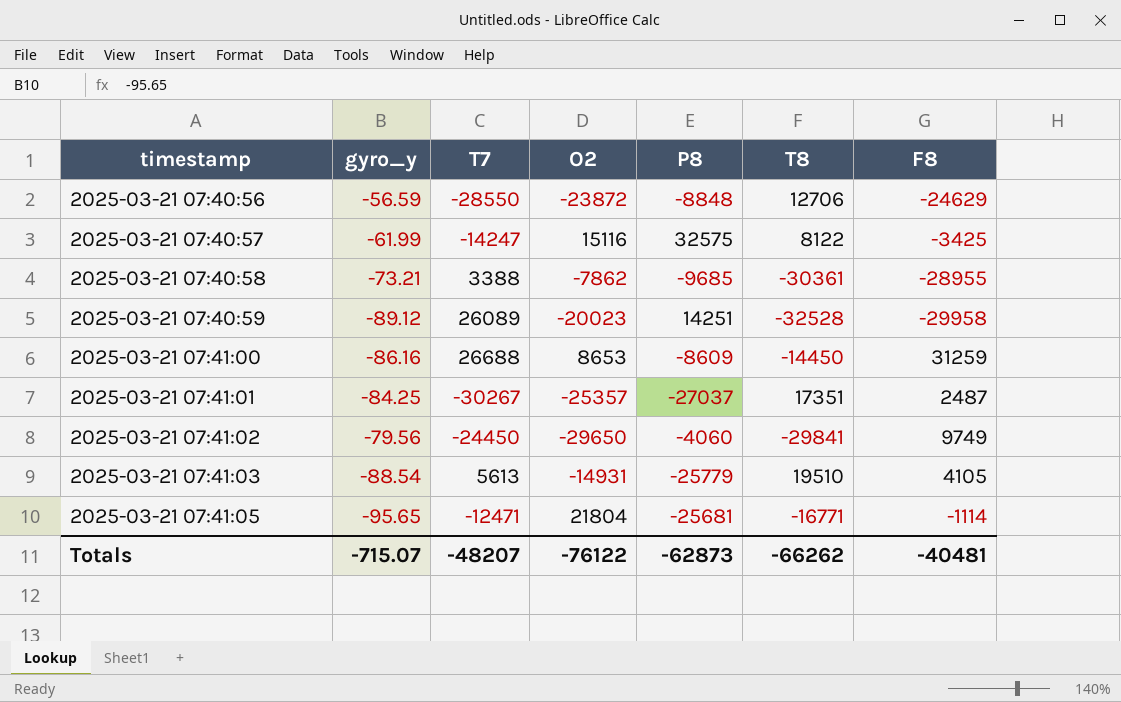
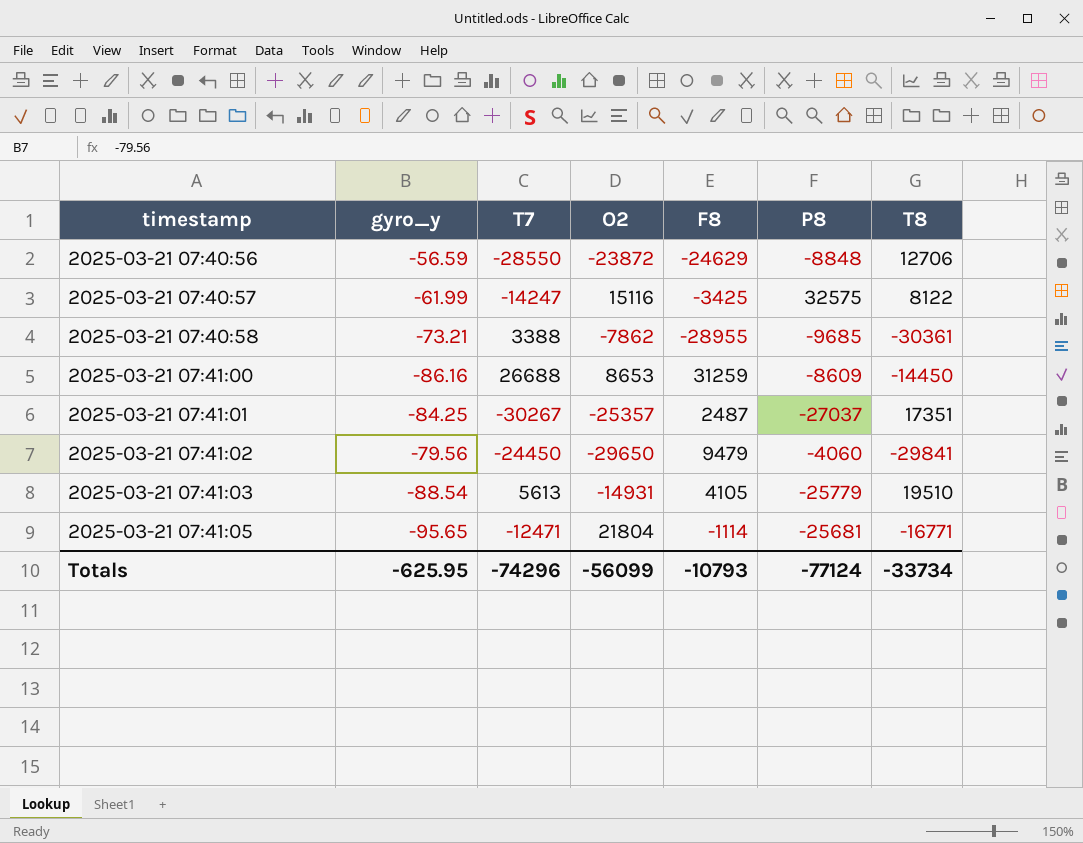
column F8 | position: 7 -> 5
row 2025-03-21 07:40:59: -89.12 | 26089 | -20023 | 14251 | -32528 | -29958 -> none
2025-03-21 07:41:02 | F8: 9749 -> 9479
Totals | gyro_y: -715.07 -> -625.95
Totals | T7: -48207 -> -74296
Totals | O2: -76122 -> -56099
Totals | F8: -40481 -> -10793
Totals | P8: -62873 -> -77124
Totals | T8: -66262 -> -33734

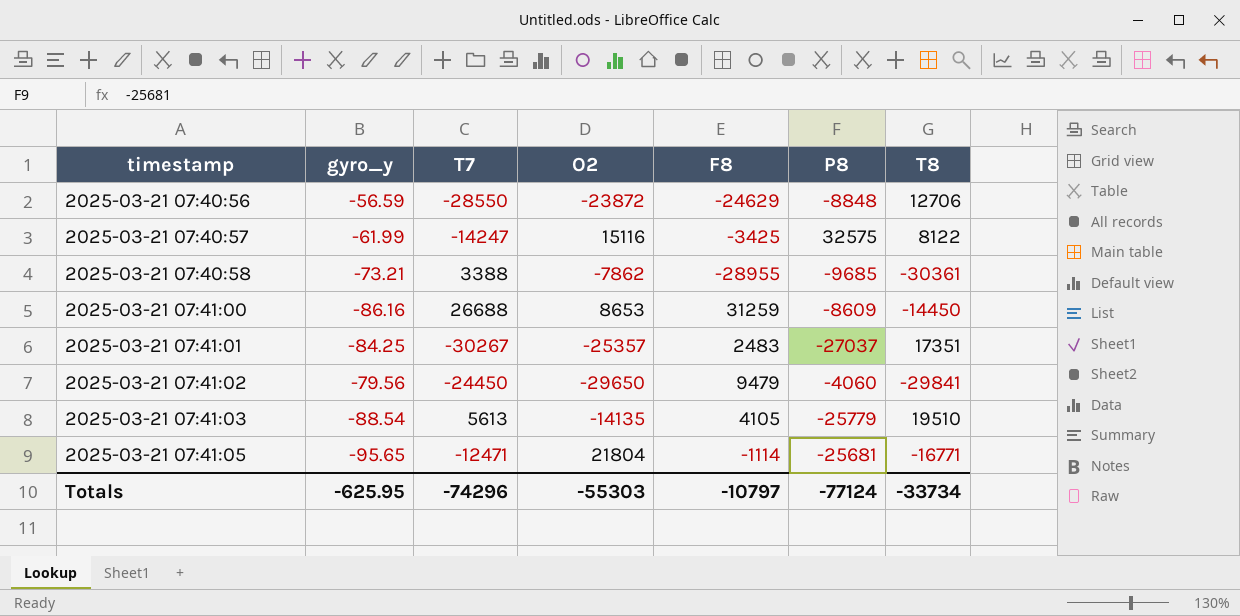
2025-03-21 07:41:01 | F8: 2487 -> 2483
2025-03-21 07:41:03 | O2: -14931 -> -14135
Totals | O2: -56099 -> -55303
Totals | F8: -10793 -> -10797

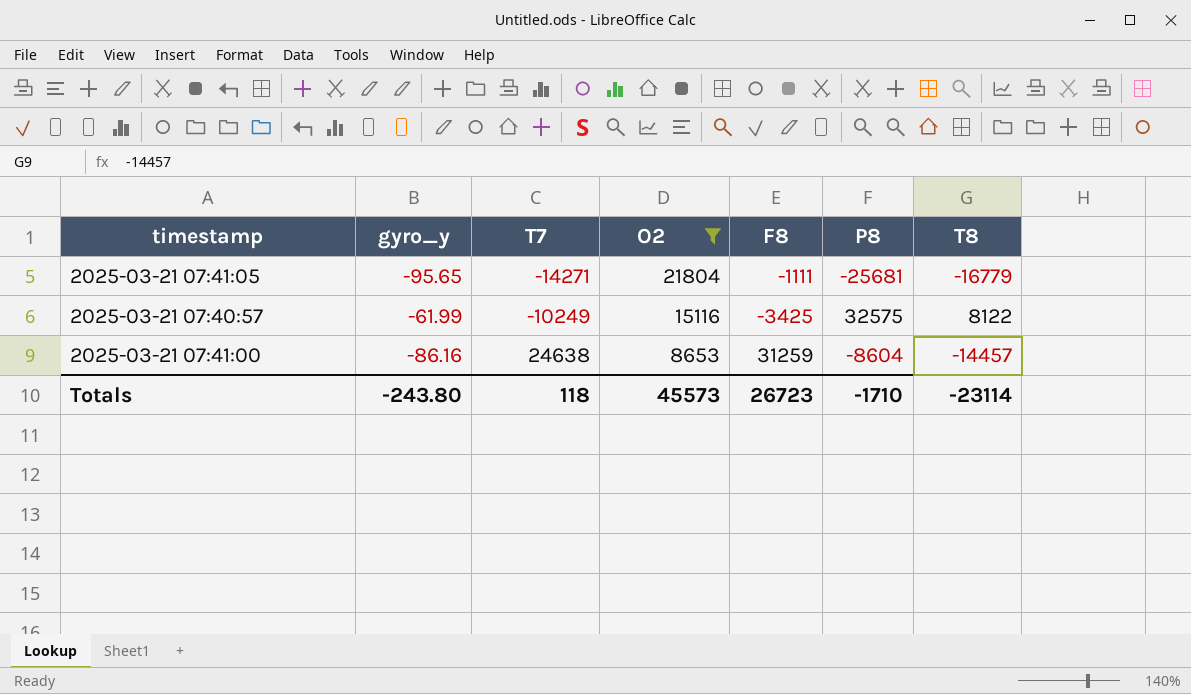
filter: none -> O2 >= 8653
row order: timestamp ascending -> T7 ascending
2025-03-21 07:41:05 | T7: -12471 -> -14271
2025-03-21 07:41:05 | F8: -1114 -> -1111
2025-03-21 07:41:05 | T8: -16771 -> -16779
2025-03-21 07:40:57 | T7: -14247 -> -10249
2025-03-21 07:41:00 | T7: 26688 -> 24638
2025-03-21 07:41:00 | P8: -8609 -> -8604
2025-03-21 07:41:00 | T8: -14450 -> -14457
Totals | gyro_y: -625.95 -> -243.80
Totals | T7: -74296 -> 118
Totals | O2: -55303 -> 45573
Totals | F8: -10797 -> 26723
Totals | P8: -77124 -> -1710
Totals | T8: -33734 -> -23114

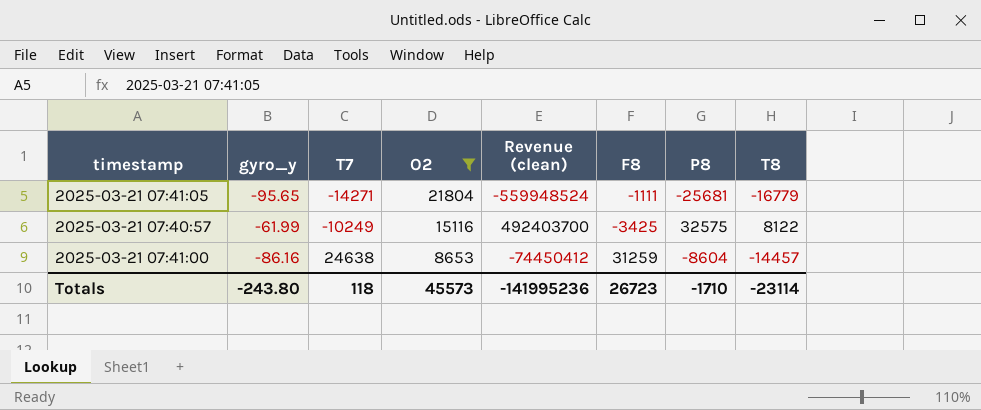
column Revenue (clean) | formula: none -> [O2] * [P8]

